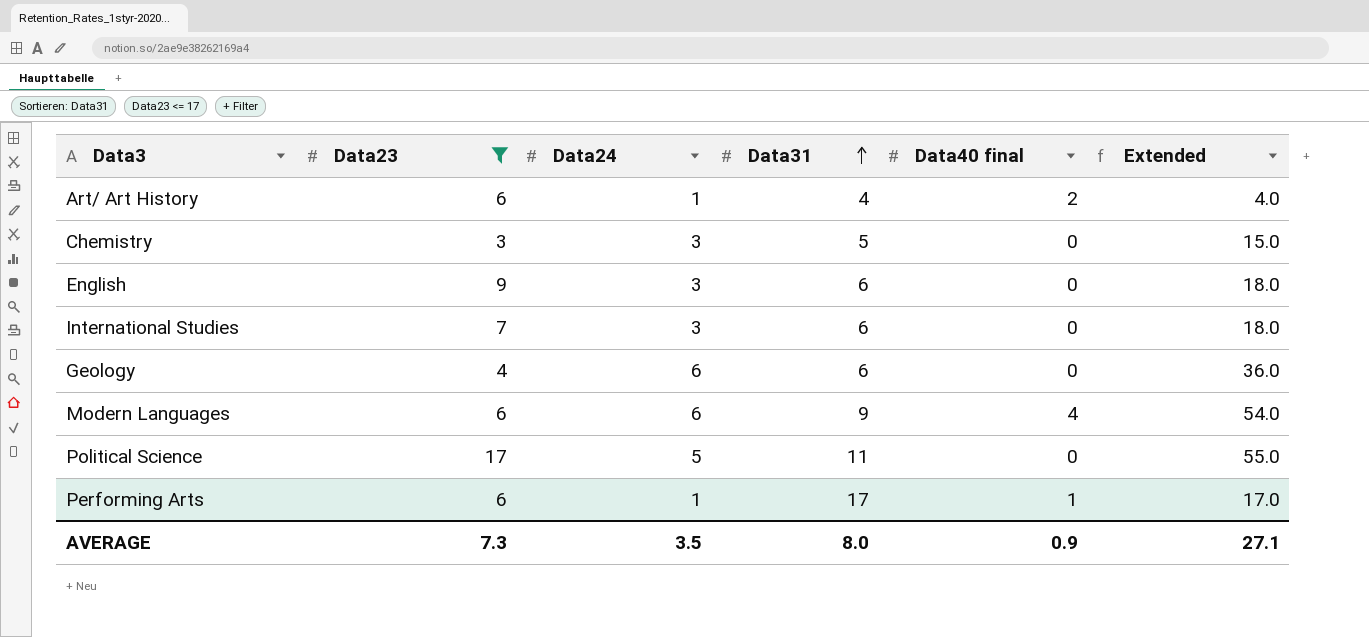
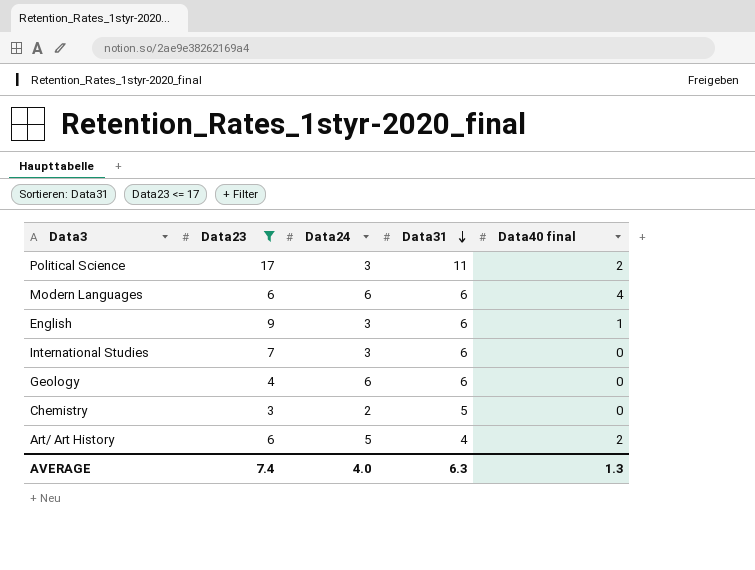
row order: Data31 ascending -> Data31 descending
column Extended | formula: [Data24] * [Data31] -> none
row Performing Arts: 6 | 1 | 17 | 1 | 17.0 -> none
Political Science | Data24: 5 -> 3
Political Science | Data40 final: 0 -> 2
Modern Languages | Data31: 9 -> 6
English | Data40 final: 0 -> 1
Chemistry | Data24: 3 -> 2
Art/ Art History | Data24: 1 -> 5
AVERAGE | Data23: 7.3 -> 7.4
AVERAGE | Data24: 3.5 -> 4.0
AVERAGE | Data31: 8.0 -> 6.3
AVERAGE | Data40 final: 0.9 -> 1.3

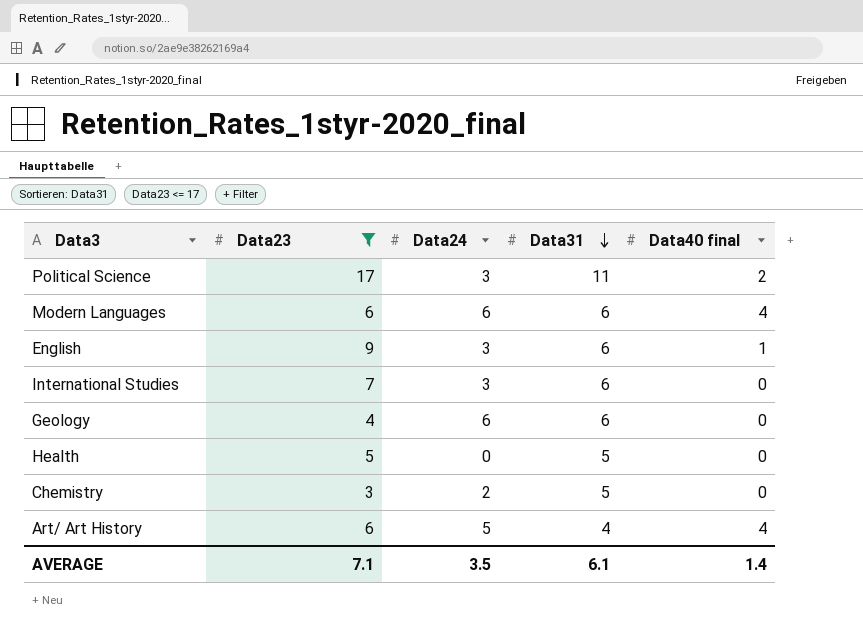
row Health: none -> 5 | 0 | 5 | 0
Art/ Art History | Data40 final: 2 -> 4
AVERAGE | Data23: 7.4 -> 7.1
AVERAGE | Data24: 4.0 -> 3.5
AVERAGE | Data31: 6.3 -> 6.1
AVERAGE | Data40 final: 1.3 -> 1.4

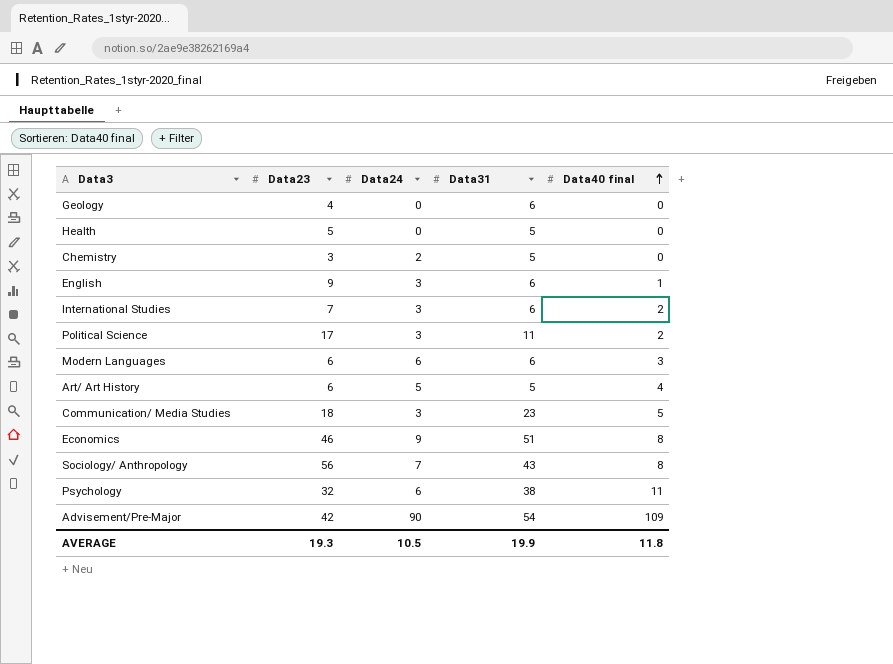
filter: Data23 <= 17 -> none
row order: Data31 descending -> Data40 final ascending
Geology | Data24: 6 -> 0
International Studies | Data40 final: 0 -> 2
Modern Languages | Data40 final: 4 -> 3
Art/ Art History | Data31: 4 -> 5
AVERAGE | Data23: 7.1 -> 19.3
AVERAGE | Data24: 3.5 -> 10.5
AVERAGE | Data31: 6.1 -> 19.9
AVERAGE | Data40 final: 1.4 -> 11.8

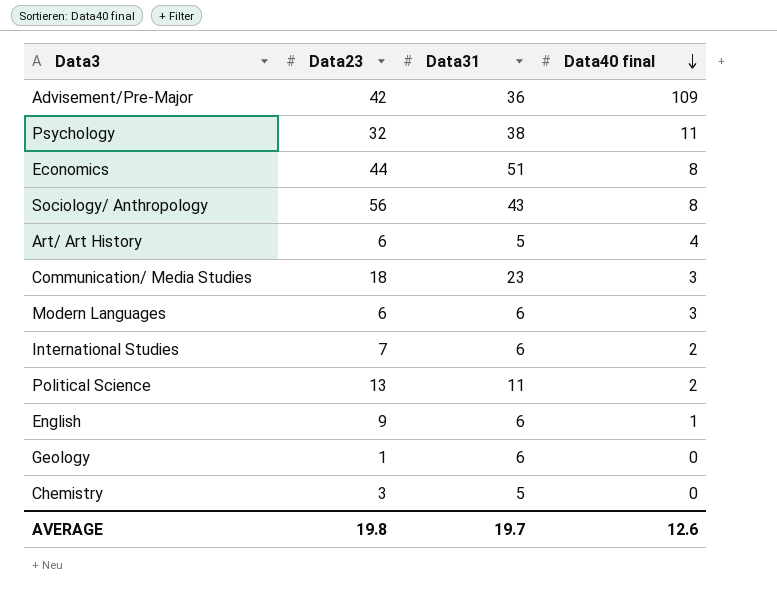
row order: Data40 final ascending -> Data40 final descending
column Data24 | position: 3 -> none
row Health: 5 | 0 | 5 | 0 -> none
Advisement/Pre-Major | Data31: 54 -> 36
Economics | Data23: 46 -> 44
Communication/ Media Studies | Data40 final: 5 -> 3
Political Science | Data23: 17 -> 13
Geology | Data23: 4 -> 1
AVERAGE | Data23: 19.3 -> 19.8
AVERAGE | Data31: 19.9 -> 19.7
AVERAGE | Data40 final: 11.8 -> 12.6

